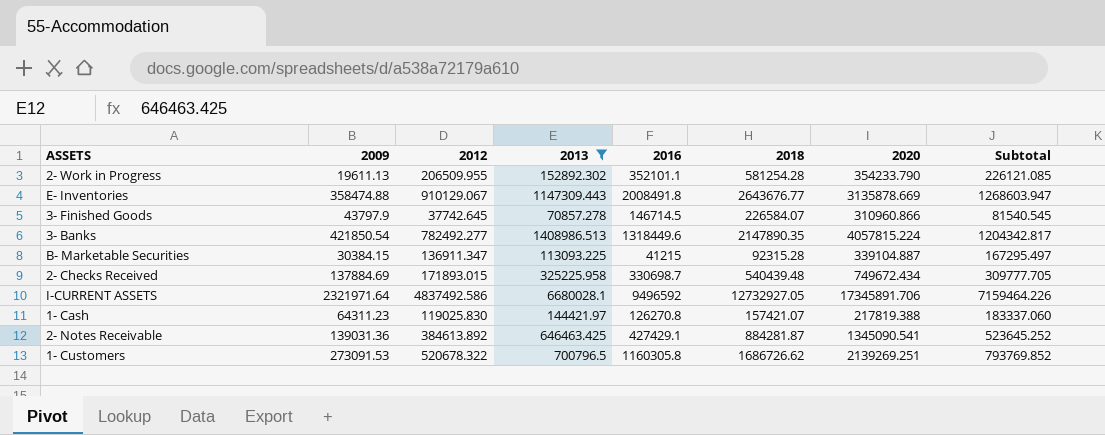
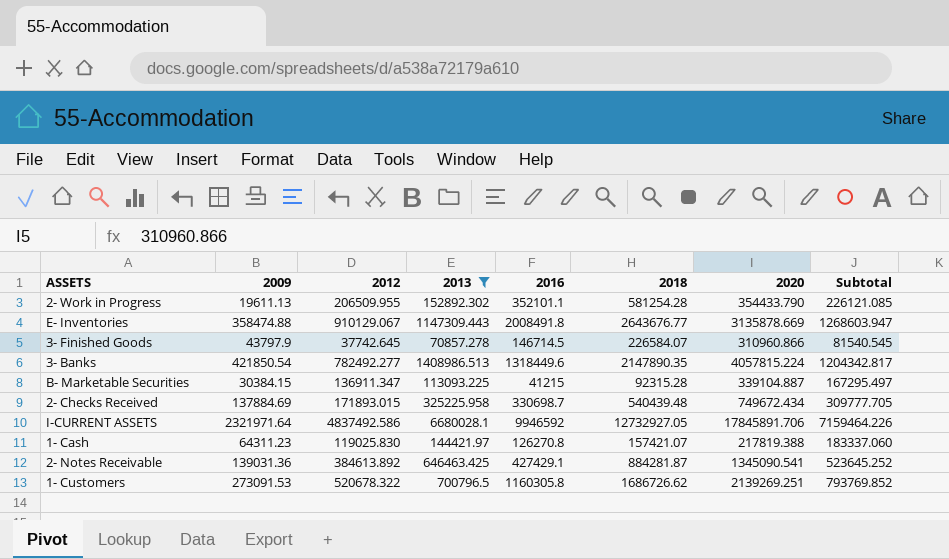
2- Work in Progress | 2020: 354233.790 -> 354433.790
I-CURRENT ASSETS | 2016: 9496592 -> 9946592
I-CURRENT ASSETS | 2020: 17345891.706 -> 17845891.706

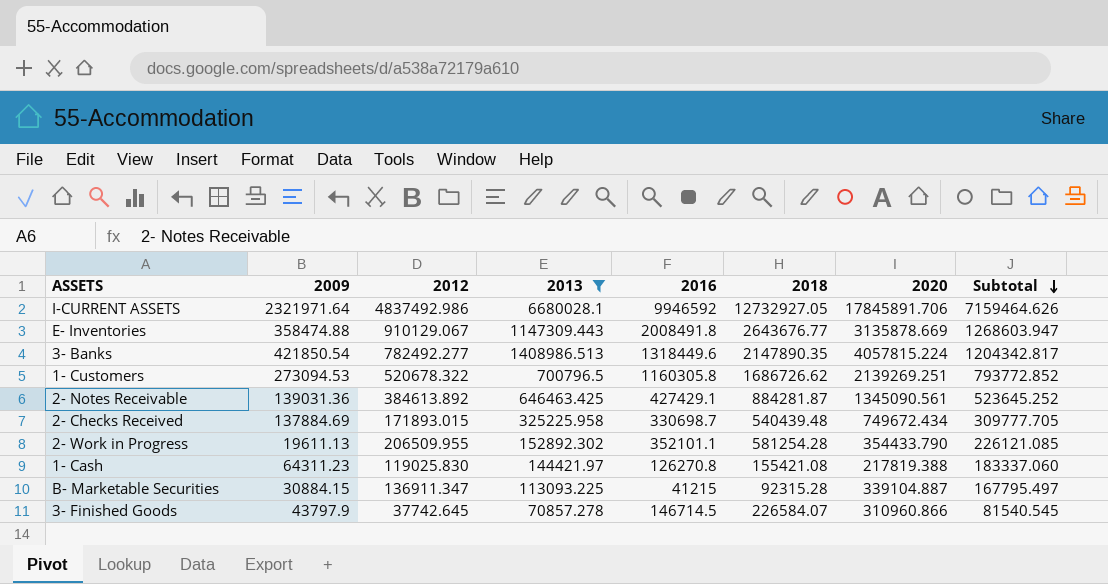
row order: none -> Subtotal descending
I-CURRENT ASSETS | 2012: 4837492.586 -> 4837492.986
I-CURRENT ASSETS | Subtotal: 7159464.226 -> 7159464.626
1- Customers | 2009: 273091.53 -> 273094.53
1- Customers | Subtotal: 793769.852 -> 793772.852
2- Notes Receivable | 2020: 1345090.541 -> 1345090.561
1- Cash | 2018: 157421.07 -> 155421.08
B- Marketable Securities | 2009: 30384.15 -> 30884.15
B- Marketable Securities | Subtotal: 167295.497 -> 167795.497

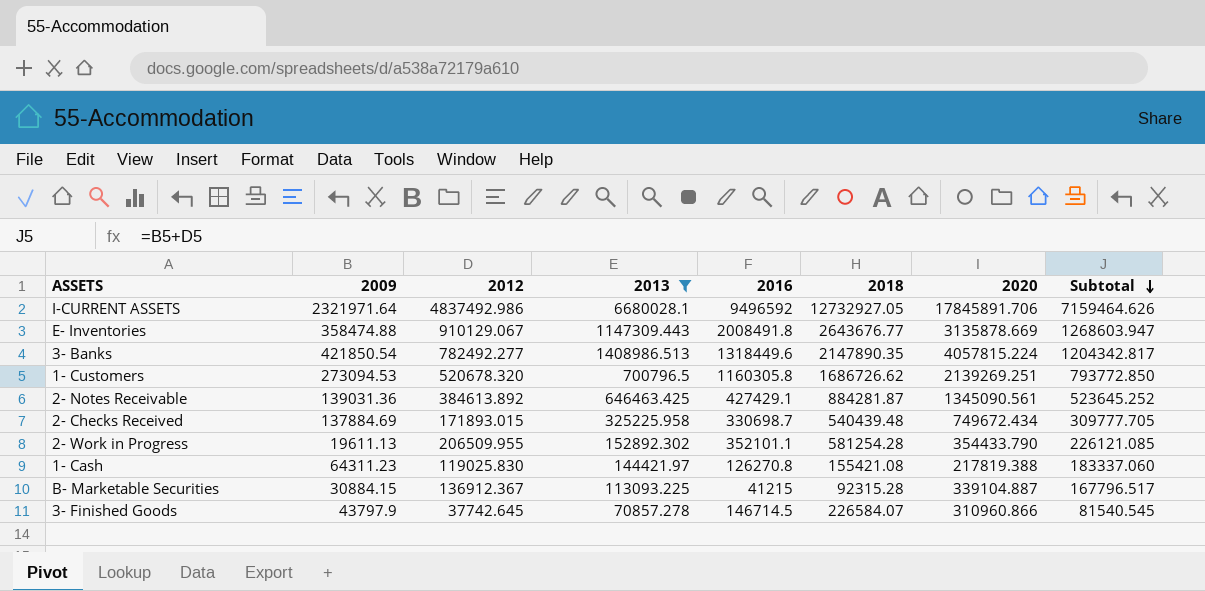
I-CURRENT ASSETS | 2016: 9946592 -> 9496592
1- Customers | 2012: 520678.322 -> 520678.320
1- Customers | Subtotal: 793772.852 -> 793772.850
B- Marketable Securities | 2012: 136911.347 -> 136912.367
B- Marketable Securities | Subtotal: 167795.497 -> 167796.517

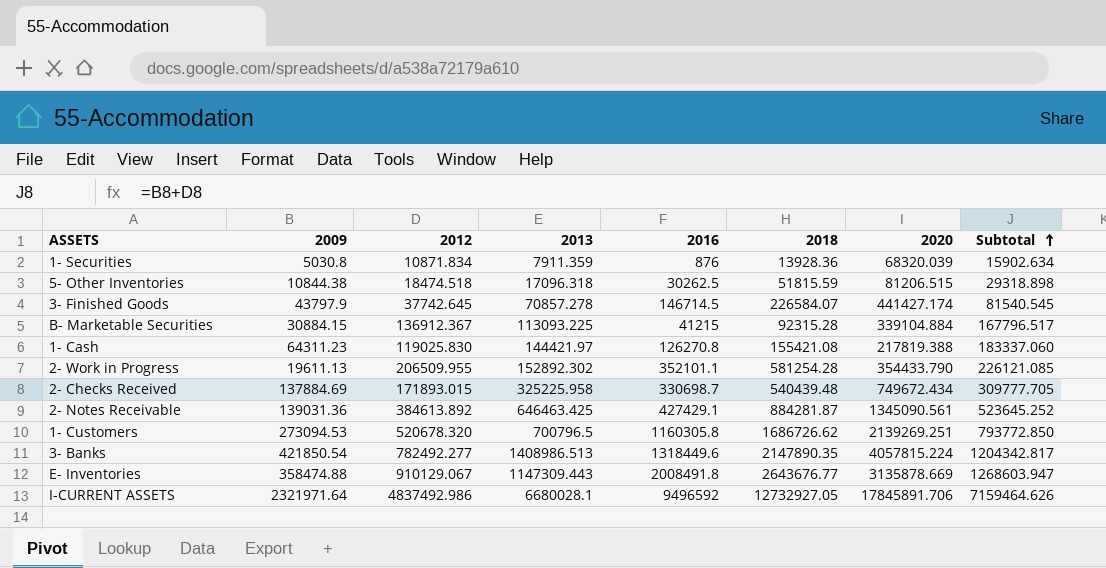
filter: 2013 >= 70857.278 -> none
row order: Subtotal descending -> Subtotal ascending
3- Finished Goods | 2020: 310960.866 -> 441427.174
B- Marketable Securities | 2020: 339104.887 -> 339104.884

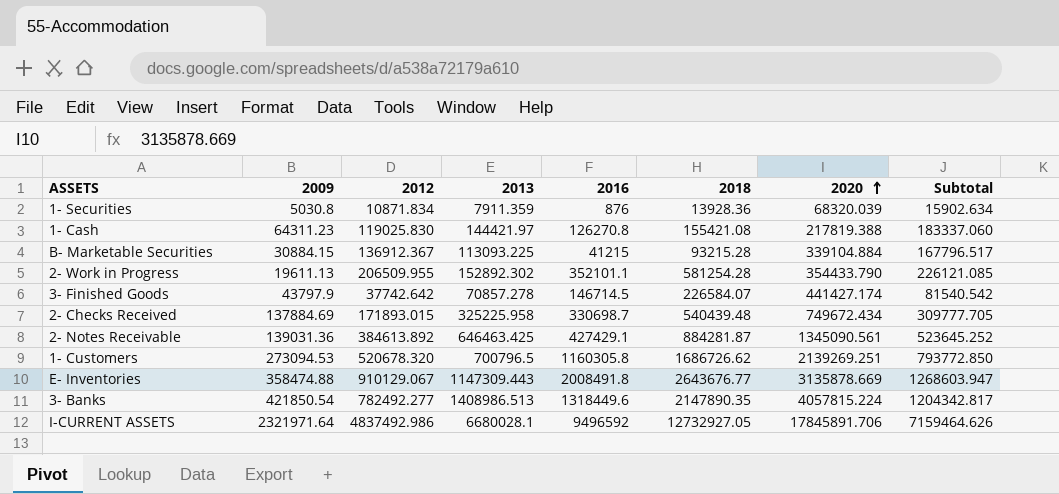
row order: Subtotal ascending -> 2020 ascending
row 5- Other Inventories: 10844.38 | 18474.518 | 17096.318 | 30262.5 | 51815.59 | 81206.515 | 29318.898 -> none
B- Marketable Securities | 2018: 92315.28 -> 93215.28
3- Finished Goods | 2012: 37742.645 -> 37742.642
3- Finished Goods | Subtotal: 81540.545 -> 81540.542

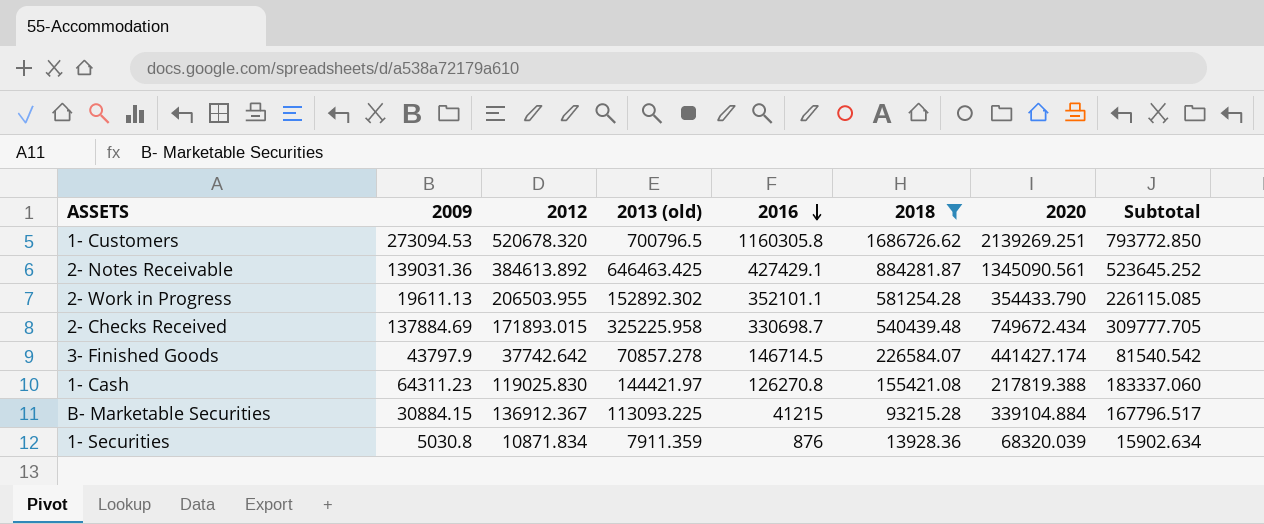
filter: none -> 2018 <= 1686726.62
row order: 2020 ascending -> 2016 descending
column name: 2013 -> 2013 (old)
2- Work in Progress | 2012: 206509.955 -> 206503.955
2- Work in Progress | Subtotal: 226121.085 -> 226115.085

